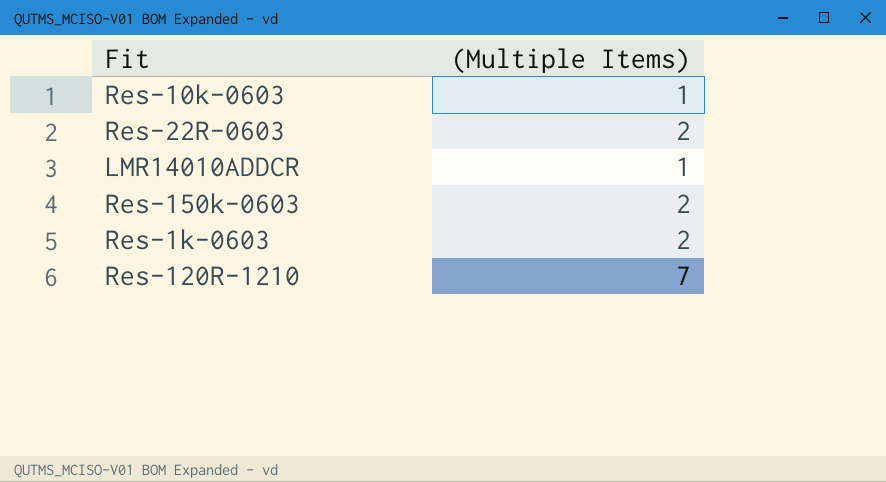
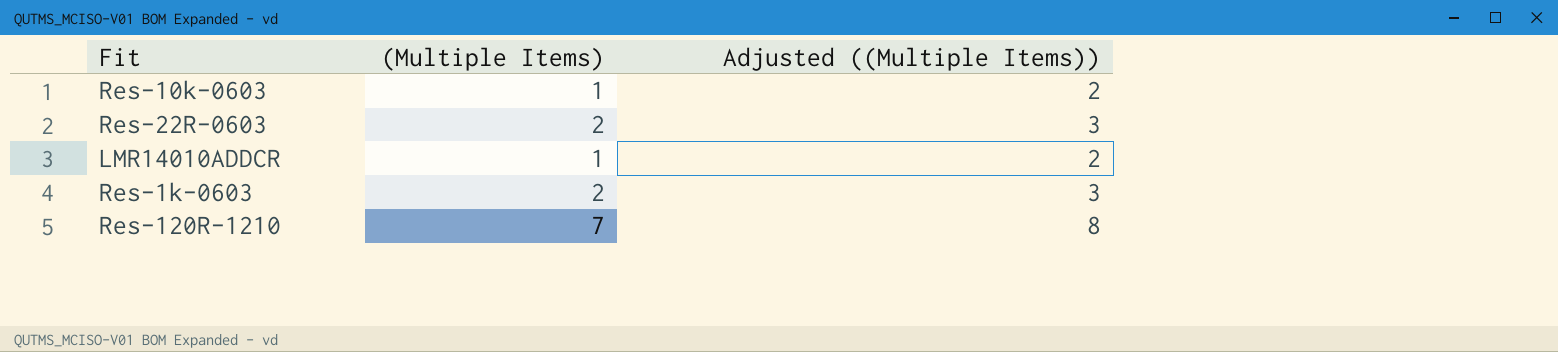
column Adjusted ((Multiple Items)) | formula: none -> [(Multiple Items)] + 1
row Res-150k-0603: 2 -> none

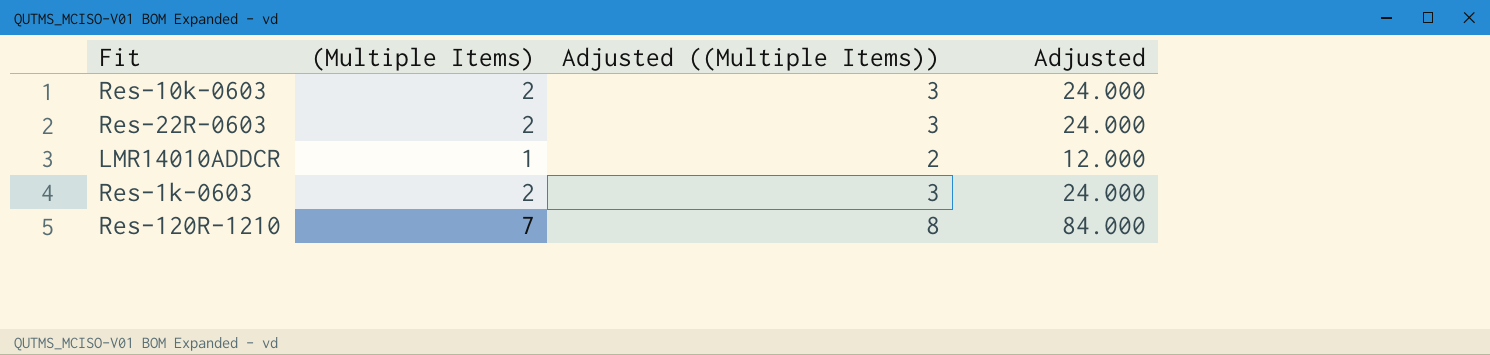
column Adjusted | formula: none -> [(Multiple Items)] * 12
Res-10k-0603 | (Multiple Items): 1 -> 2
Res-10k-0603 | Adjusted ((Multiple Items)): 2 -> 3

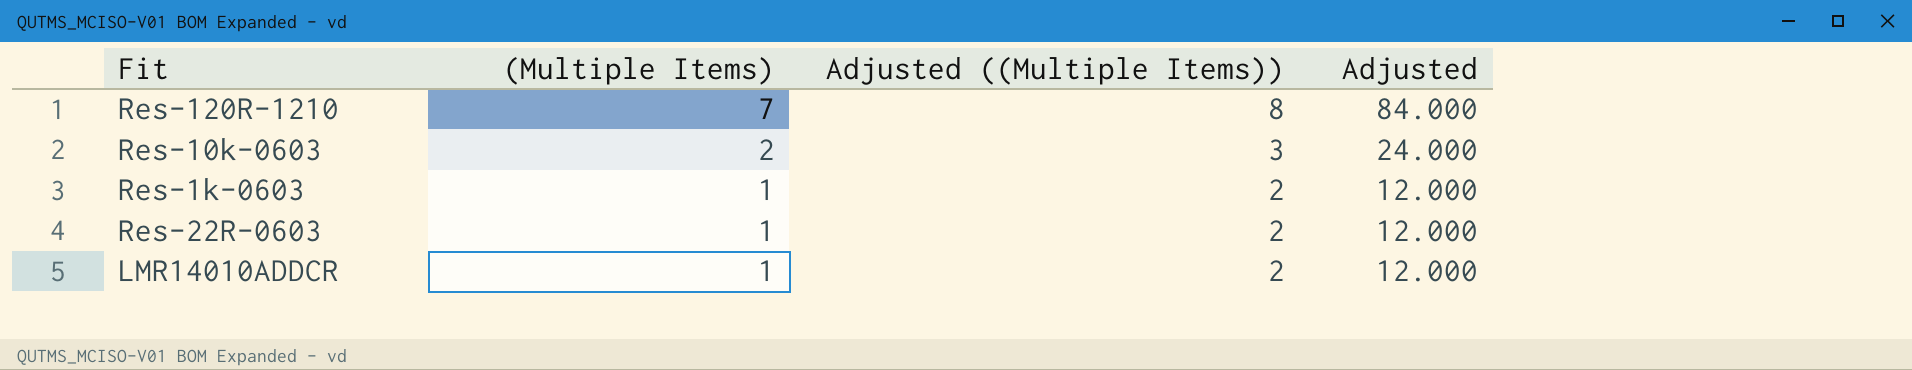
row order: none -> (Multiple Items) descending
Res-1k-0603 | (Multiple Items): 2 -> 1
Res-1k-0603 | Adjusted ((Multiple Items)): 3 -> 2
Res-1k-0603 | Adjusted: 24.000 -> 12.000
Res-22R-0603 | (Multiple Items): 2 -> 1
Res-22R-0603 | Adjusted ((Multiple Items)): 3 -> 2
Res-22R-0603 | Adjusted: 24.000 -> 12.000

